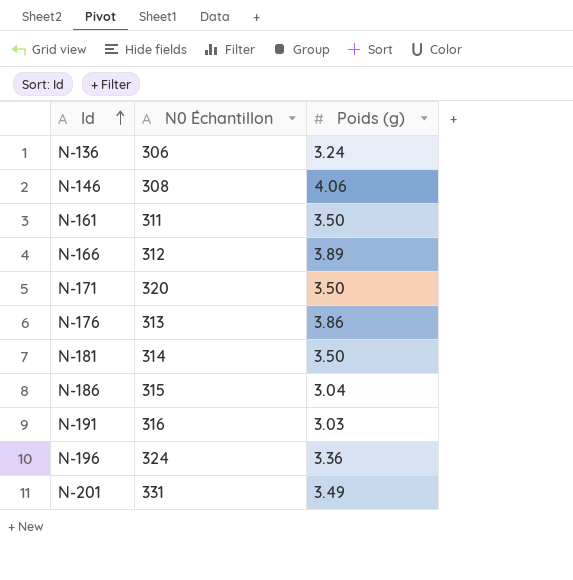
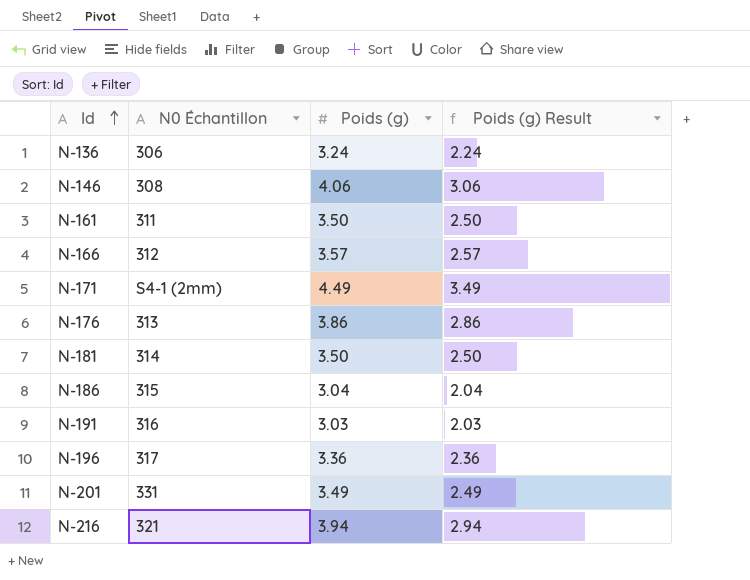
column Poids (g) Result | formula: none -> [Poids (g)] - 1
N-166 | Poids (g): 3.89 -> 3.57
N-171 | N0 Échantillon: 320 -> S4-1 (2mm)
N-171 | Poids (g): 3.50 -> 4.49
N-196 | N0 Échantillon: 324 -> 317
row N-216: none -> 321 | 3.94 | 2.94

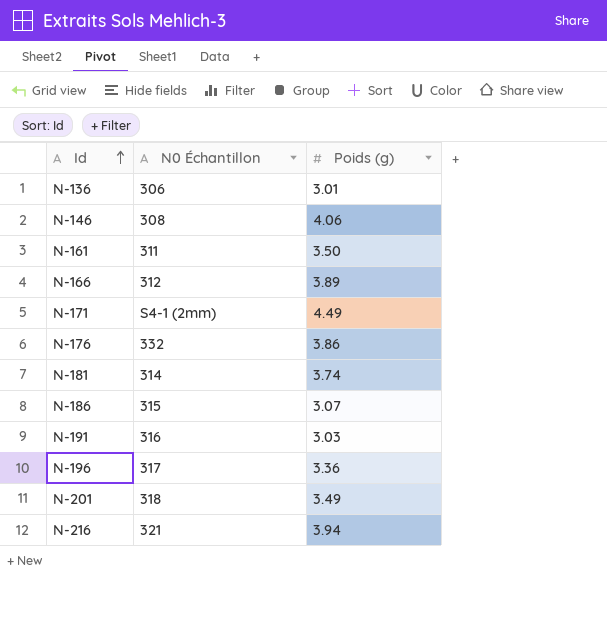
column Poids (g) Result | formula: [Poids (g)] - 1 -> none
N-136 | Poids (g): 3.24 -> 3.01
N-166 | Poids (g): 3.57 -> 3.89
N-176 | N0 Échantillon: 313 -> 332
N-181 | Poids (g): 3.50 -> 3.74
N-186 | Poids (g): 3.04 -> 3.07
N-201 | N0 Échantillon: 331 -> 318

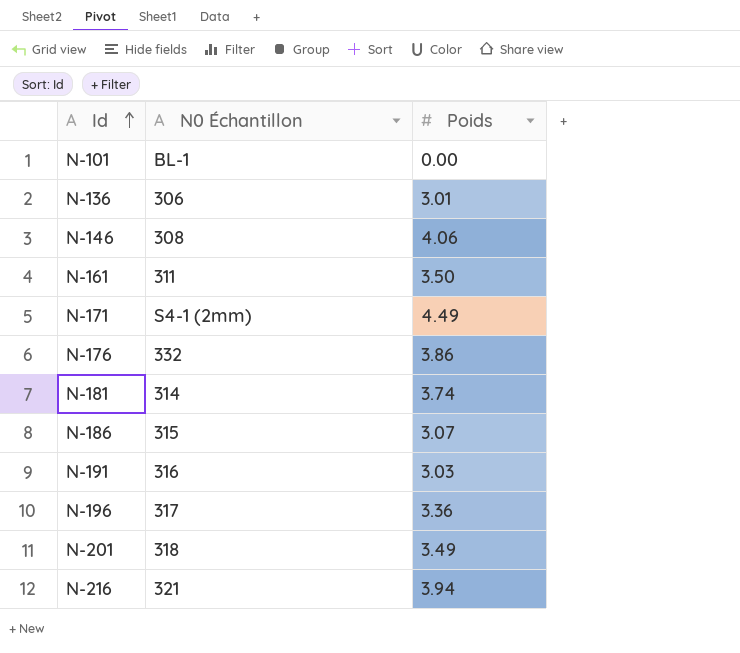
column name: Poids (g) -> Poids
row N-166: 312 | 3.89 -> none
row N-101: none -> BL-1 | 0.00

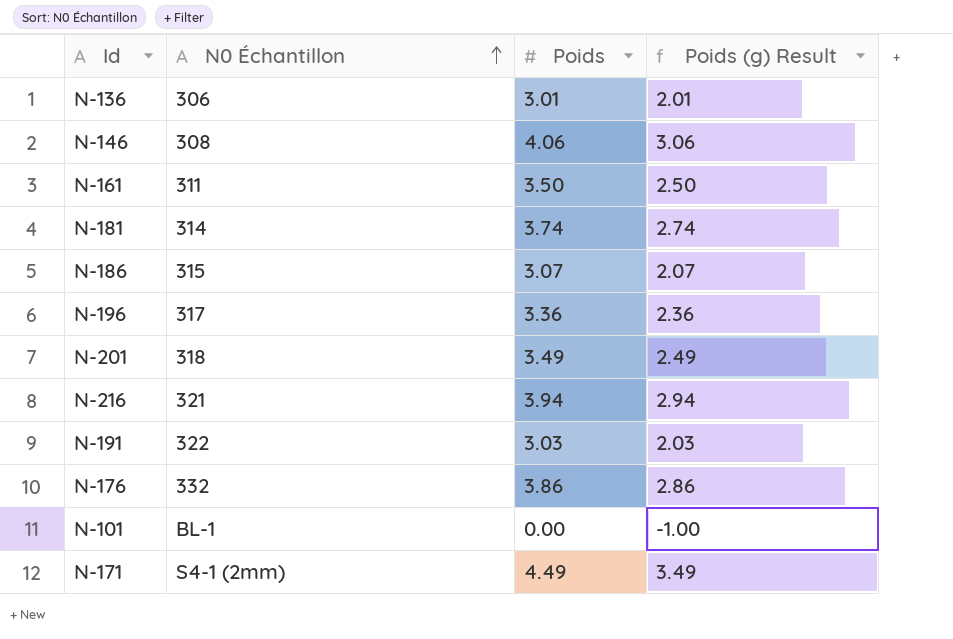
row order: Id ascending -> N0 Échantillon ascending
column Poids (g) Result | formula: none -> [Poids] - 1
N-191 | N0 Échantillon: 316 -> 322

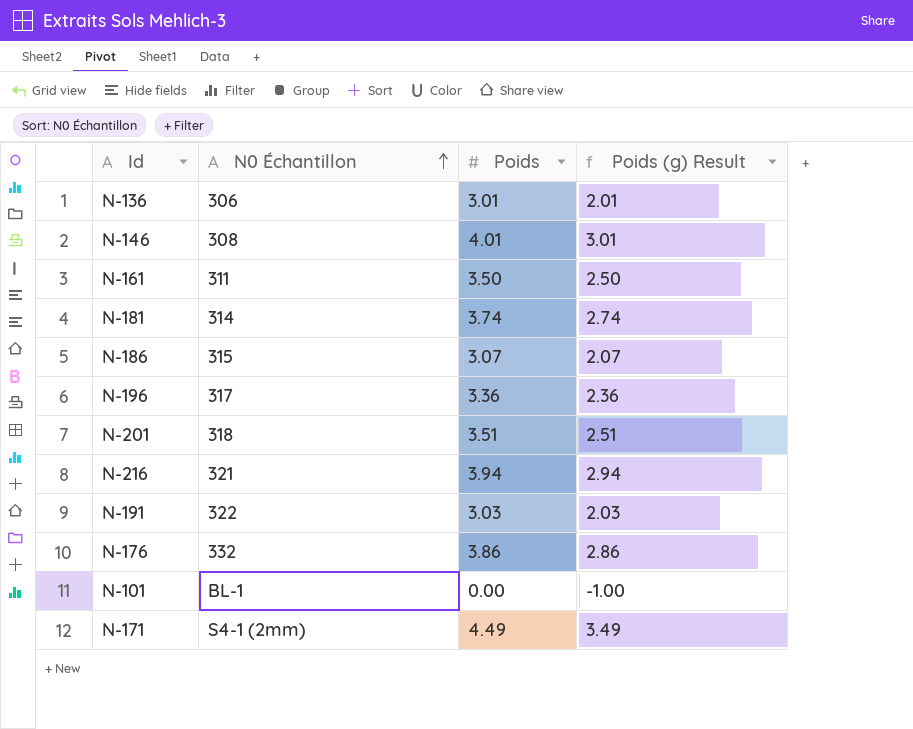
N-146 | Poids: 4.06 -> 4.01
N-146 | Poids (g) Result: 3.06 -> 3.01
N-201 | Poids: 3.49 -> 3.51
N-201 | Poids (g) Result: 2.49 -> 2.51

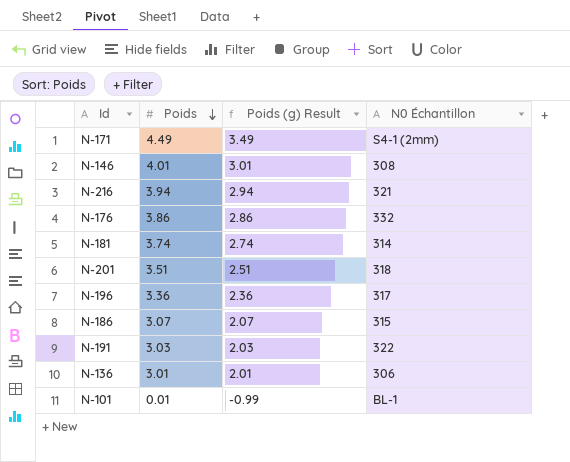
row order: N0 Échantillon ascending -> Poids descending
column N0 Échantillon | position: 2 -> 4
row N-161: 311 | 3.50 | 2.50 -> none
N-101 | Poids: 0.00 -> 0.01
N-101 | Poids (g) Result: -1.00 -> -0.99

